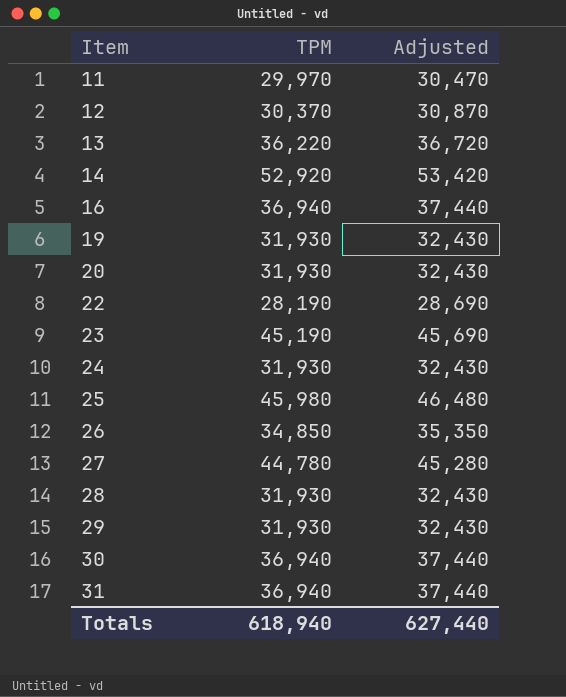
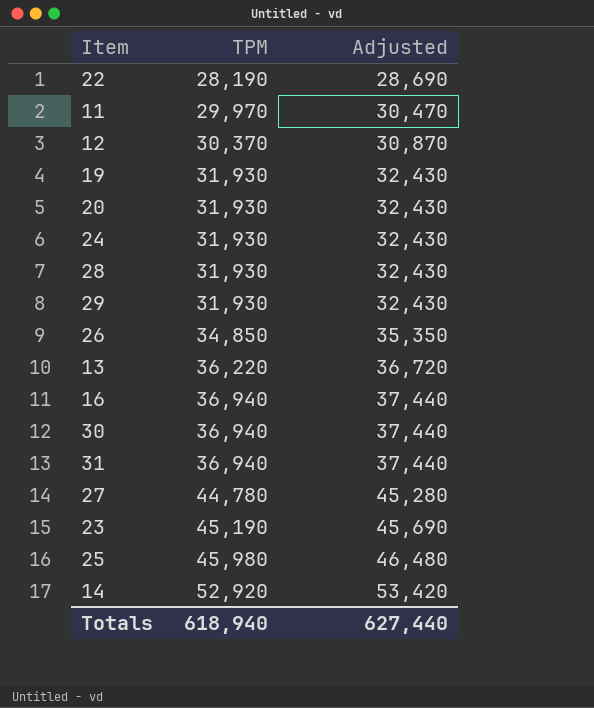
row order: Item ascending -> TPM ascending

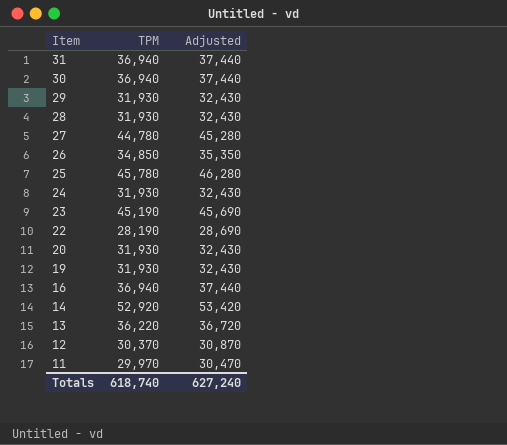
row order: TPM ascending -> Item descending
25 | TPM: 45,980 -> 45,780
25 | Adjusted: 46,480 -> 46,280
Totals | TPM: 618,940 -> 618,740
Totals | Adjusted: 627,440 -> 627,240

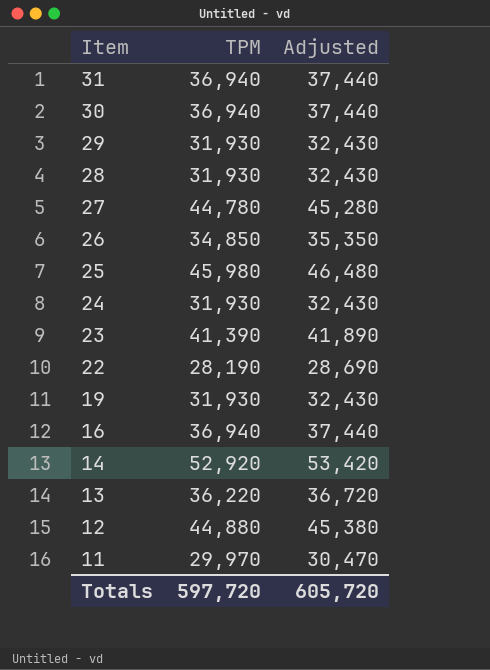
row 20: 31,930 | 32,430 -> none
25 | TPM: 45,780 -> 45,980
25 | Adjusted: 46,280 -> 46,480
23 | TPM: 45,190 -> 41,390
23 | Adjusted: 45,690 -> 41,890
12 | TPM: 30,370 -> 44,880
12 | Adjusted: 30,870 -> 45,380
Totals | TPM: 618,740 -> 597,720
Totals | Adjusted: 627,240 -> 605,720

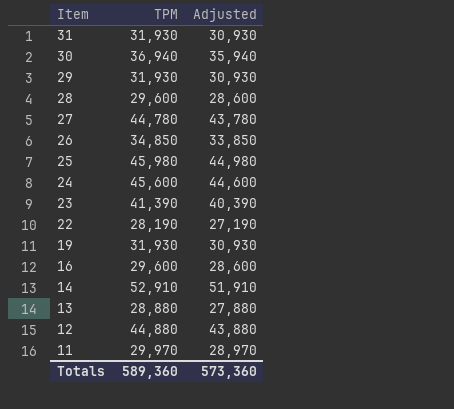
column Adjusted | formula: [TPM] + 500 -> [TPM] - 1000
31 | TPM: 36,940 -> 31,930
28 | TPM: 31,930 -> 29,600
24 | TPM: 31,930 -> 45,600
16 | TPM: 36,940 -> 29,600
14 | TPM: 52,920 -> 52,910
13 | TPM: 36,220 -> 28,880
Totals | TPM: 597,720 -> 589,360
Totals | Adjusted: 605,720 -> 573,360

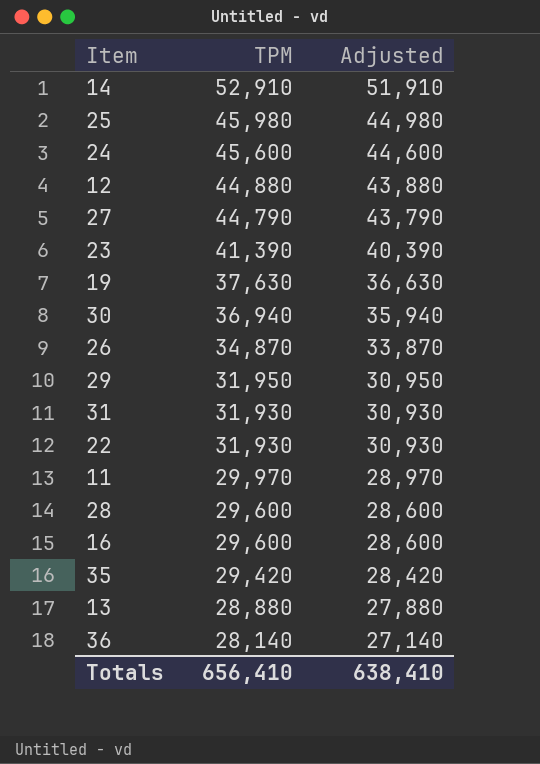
row order: Item descending -> TPM descending
27 | TPM: 44,780 -> 44,790
27 | Adjusted: 43,780 -> 43,790
19 | TPM: 31,930 -> 37,630
19 | Adjusted: 30,930 -> 36,630
26 | TPM: 34,850 -> 34,870
26 | Adjusted: 33,850 -> 33,870
29 | TPM: 31,930 -> 31,950
29 | Adjusted: 30,930 -> 30,950
22 | TPM: 28,190 -> 31,930
22 | Adjusted: 27,190 -> 30,930
row 35: none -> 29,420 | 28,420
row 36: none -> 28,140 | 27,140
Totals | TPM: 589,360 -> 656,410
Totals | Adjusted: 573,360 -> 638,410

